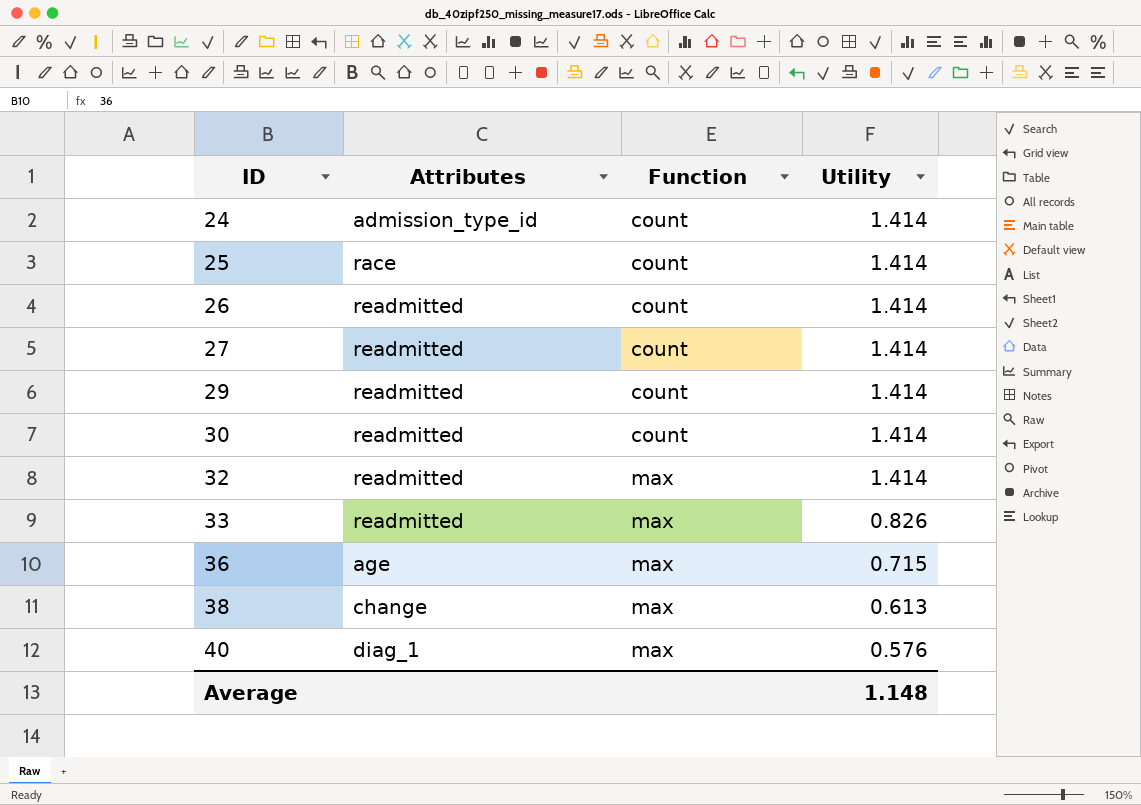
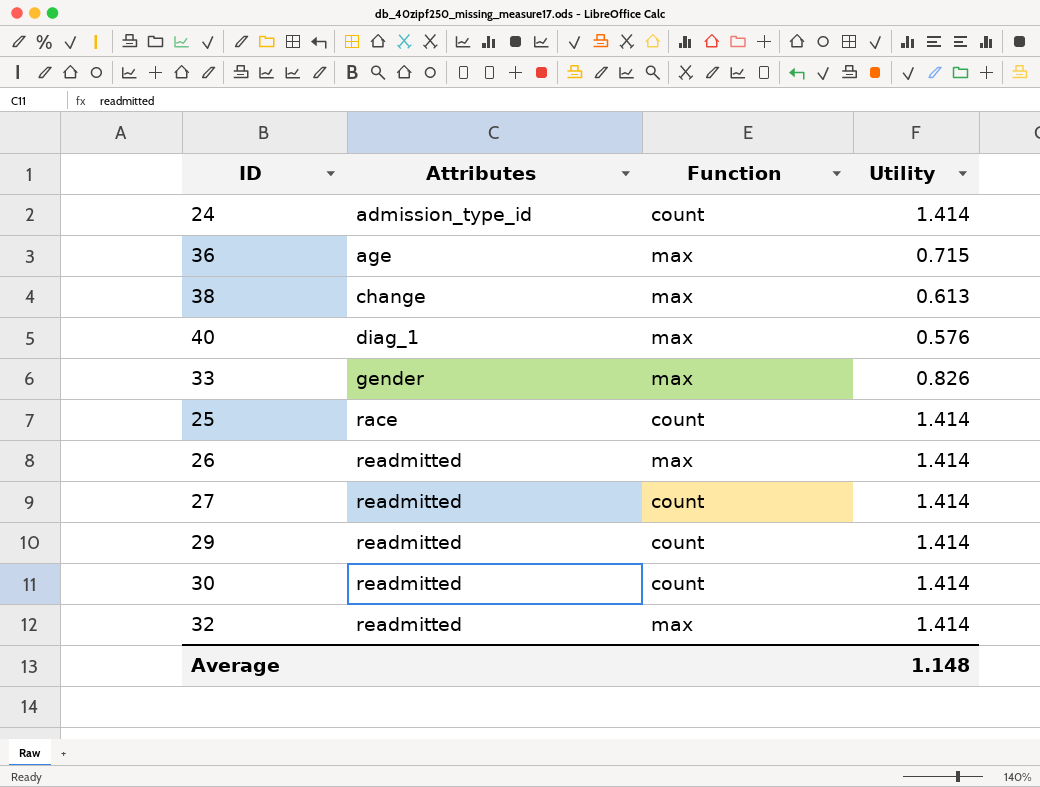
row order: ID ascending -> Attributes ascending
33 | Attributes: readmitted -> gender
26 | Function: count -> max

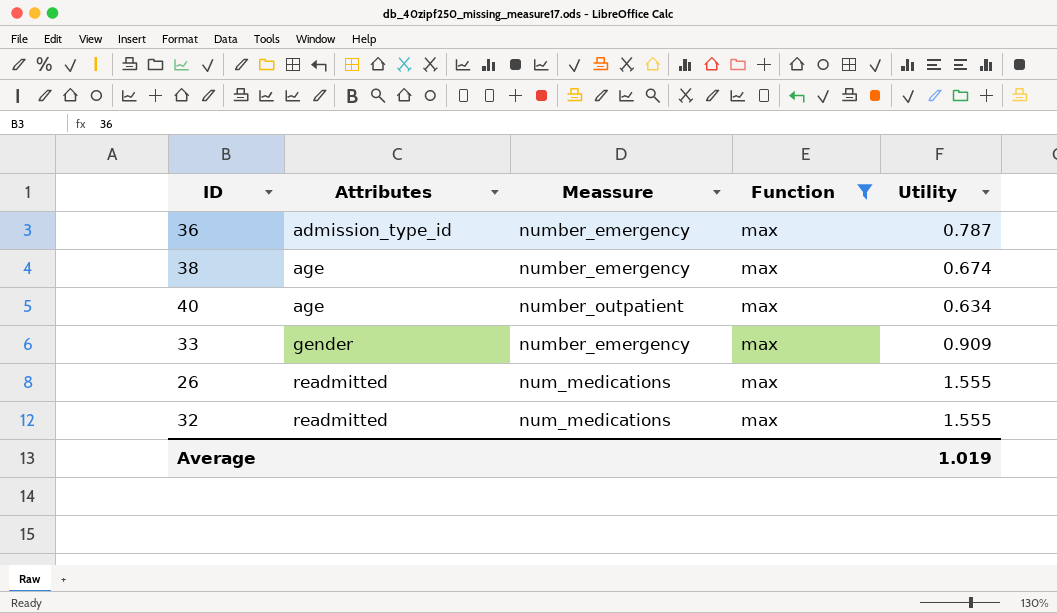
filter: none -> Function = max
column Meassure | position: none -> 3
36 | Attributes: age -> admission_type_id
36 | Utility: 0.715 -> 0.787
38 | Attributes: change -> age
38 | Utility: 0.613 -> 0.674
40 | Attributes: diag_1 -> age
40 | Utility: 0.576 -> 0.634
33 | Utility: 0.826 -> 0.909
26 | Utility: 1.414 -> 1.555
32 | Utility: 1.414 -> 1.555
Average | Utility: 1.148 -> 1.019

